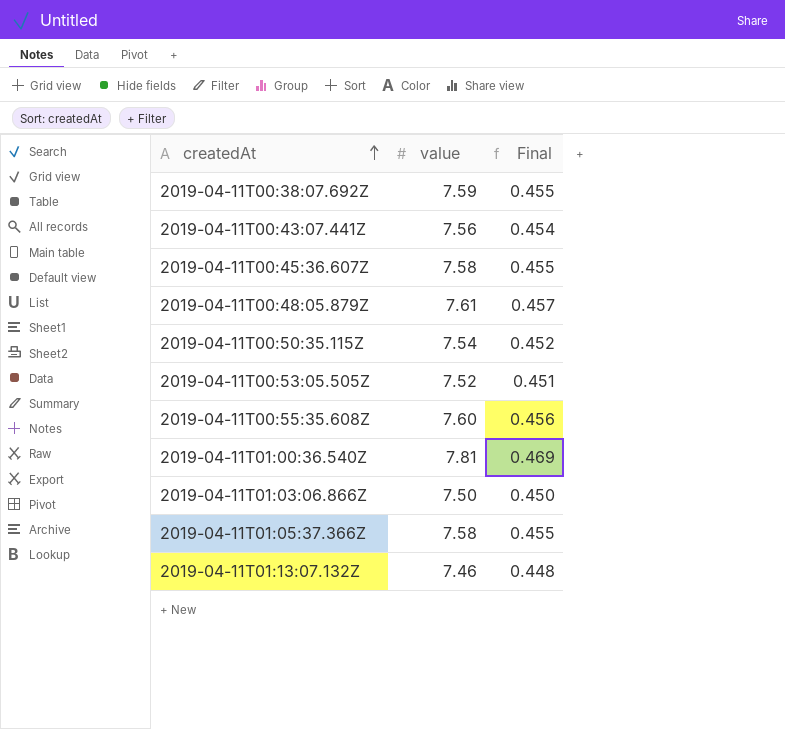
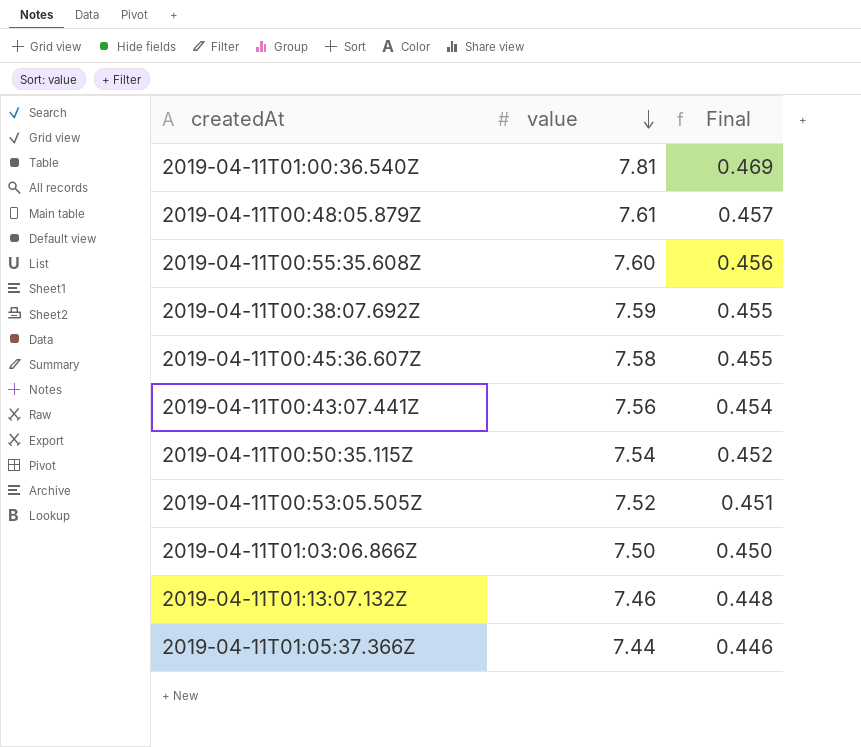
row order: createdAt ascending -> value descending
2019-04-11T01:05:37.366Z | value: 7.58 -> 7.44
2019-04-11T01:05:37.366Z | Final: 0.455 -> 0.446

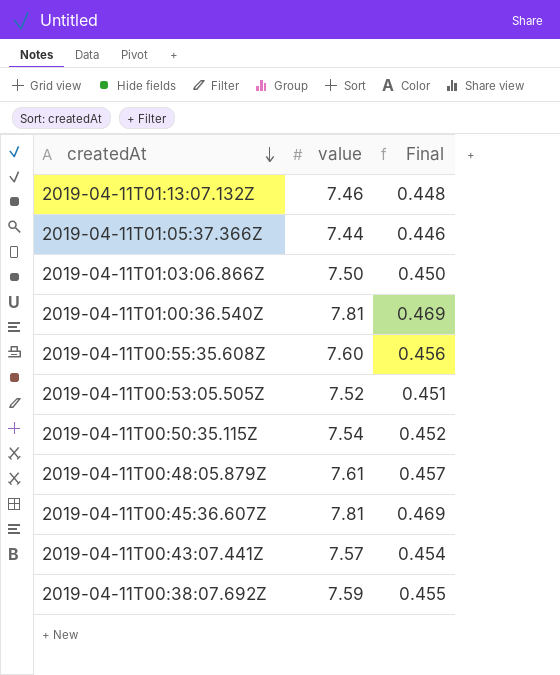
row order: value descending -> createdAt descending
2019-04-11T00:45:36.607Z | value: 7.58 -> 7.81
2019-04-11T00:45:36.607Z | Final: 0.455 -> 0.469
2019-04-11T00:43:07.441Z | value: 7.56 -> 7.57

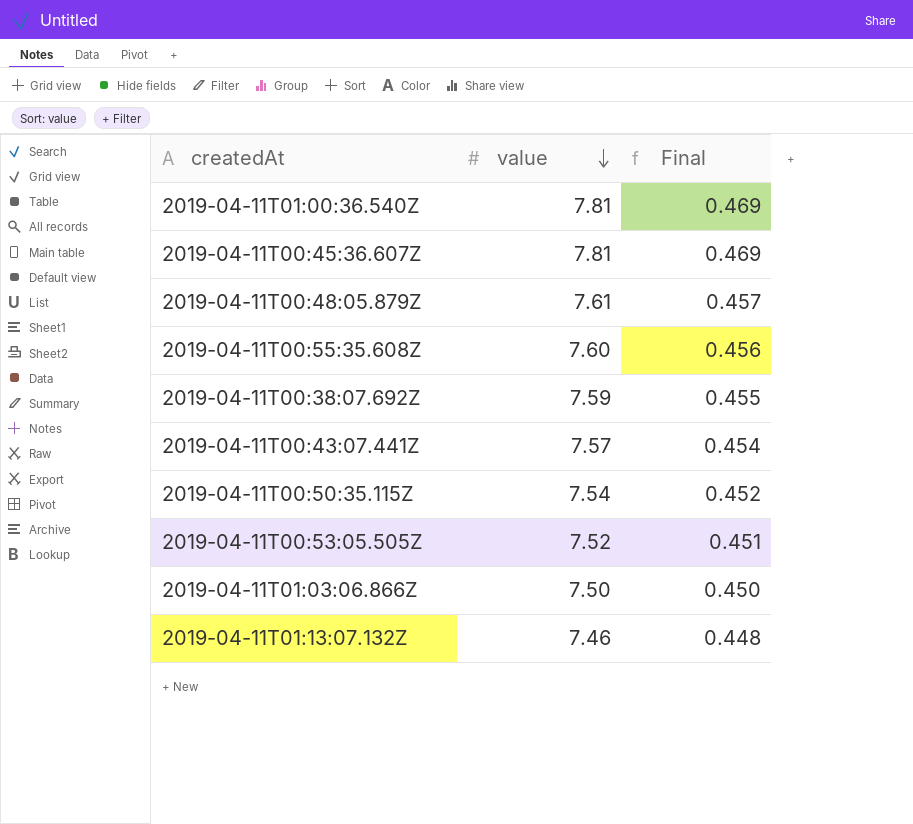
row order: createdAt descending -> value descending
row 2019-04-11T01:05:37.366Z: 7.44 | 0.446 -> none

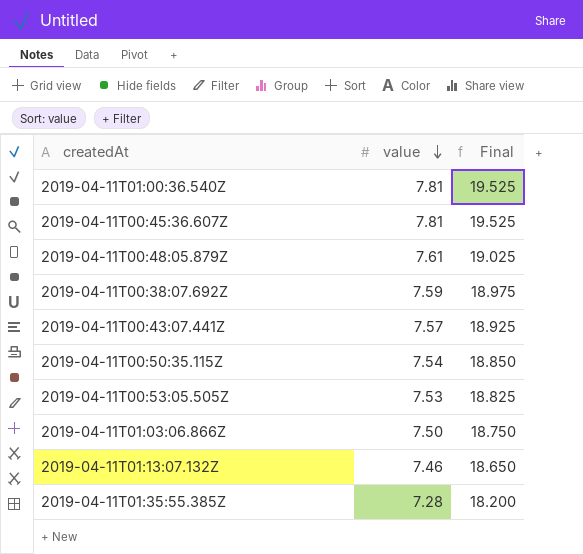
column Final | formula: [value] * 0.06 -> [value] * 2.5
row 2019-04-11T00:55:35.608Z: 7.60 | 0.456 -> none
2019-04-11T00:53:05.505Z | value: 7.52 -> 7.53
row 2019-04-11T01:35:55.385Z: none -> 7.28 | 18.200

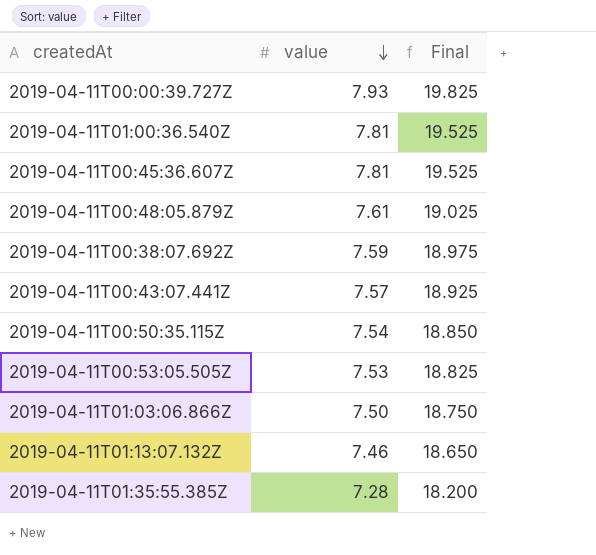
row 2019-04-11T00:00:39.727Z: none -> 7.93 | 19.825

